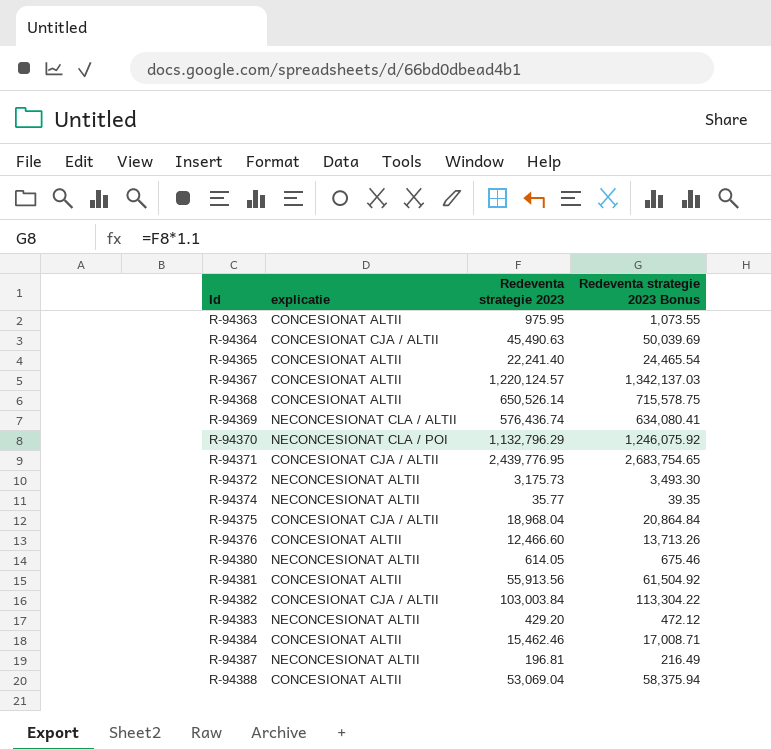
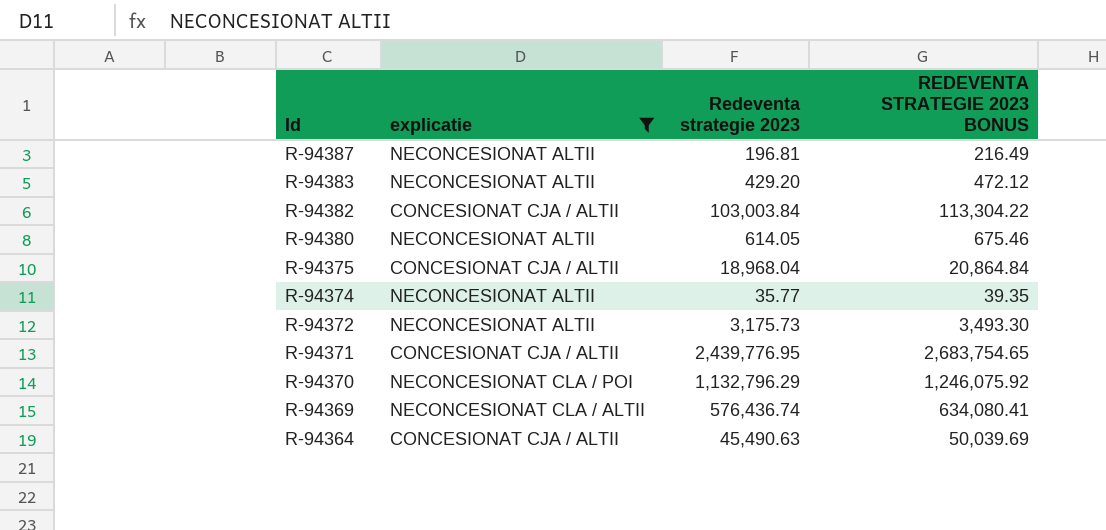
filter: none -> explicatie != CONCESIONAT ALTII
row order: Id ascending -> Id descending
column name: Redeventa strategie 2023 Bonus -> REDEVENTA STRATEGIE 2023 BONUS

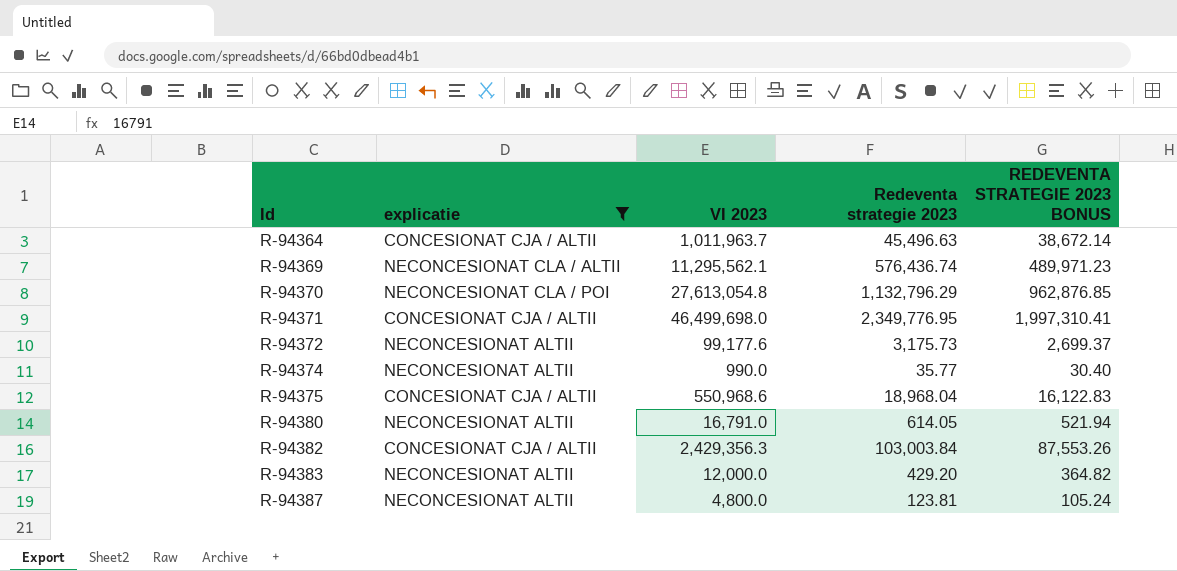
row order: Id descending -> Id ascending
column VI 2023 | position: none -> 3
column REDEVENTA STRATEGIE 2023 BONUS | formula: [Redeventa strategie 2023] * 1.1 -> [Redeventa strategie 2023] * 0.85
R-94364 | Redeventa strategie 2023: 45,490.63 -> 45,496.63
R-94371 | Redeventa strategie 2023: 2,439,776.95 -> 2,349,776.95
R-94387 | Redeventa strategie 2023: 196.81 -> 123.81

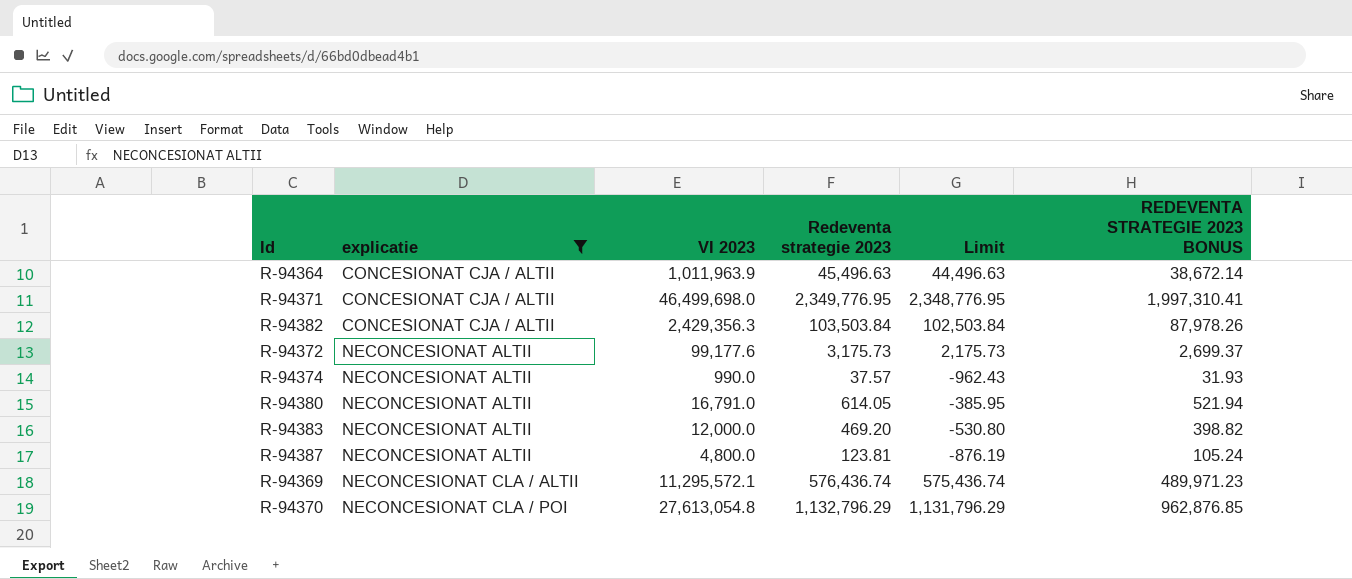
row order: Id ascending -> explicatie ascending
column Limit | formula: none -> [Redeventa strategie 2023] - 1000
row R-94375: CONCESIONAT CJA / ALTII | 550,968.6 | 18,968.04 | 16,122.83 -> none
R-94364 | VI 2023: 1,011,963.7 -> 1,011,963.9
R-94382 | Redeventa strategie 2023: 103,003.84 -> 103,503.84
R-94382 | REDEVENTA STRATEGIE 2023 BONUS: 87,553.26 -> 87,978.26
R-94374 | Redeventa strategie 2023: 35.77 -> 37.57
R-94374 | REDEVENTA STRATEGIE 2023 BONUS: 30.40 -> 31.93
R-94383 | Redeventa strategie 2023: 429.20 -> 469.20
R-94383 | REDEVENTA STRATEGIE 2023 BONUS: 364.82 -> 398.82
R-94369 | VI 2023: 11,295,562.1 -> 11,295,572.1

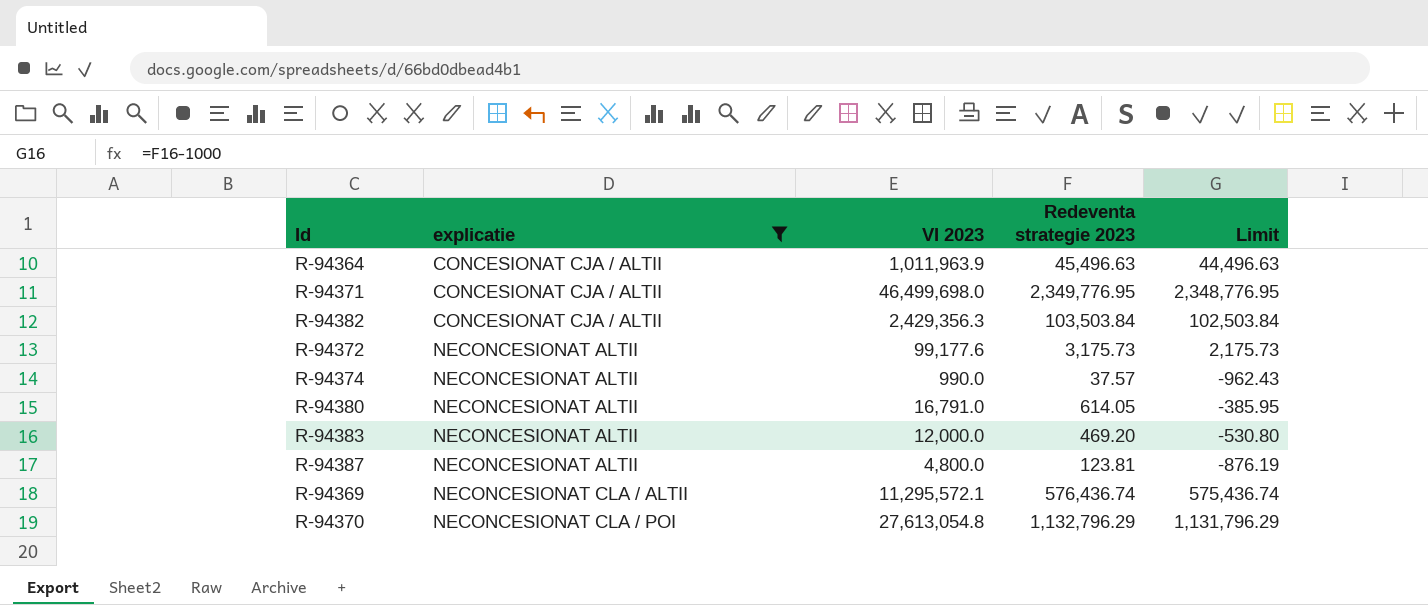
column REDEVENTA STRATEGIE 2023 BONUS | formula: [Redeventa strategie 2023] * 0.85 -> none

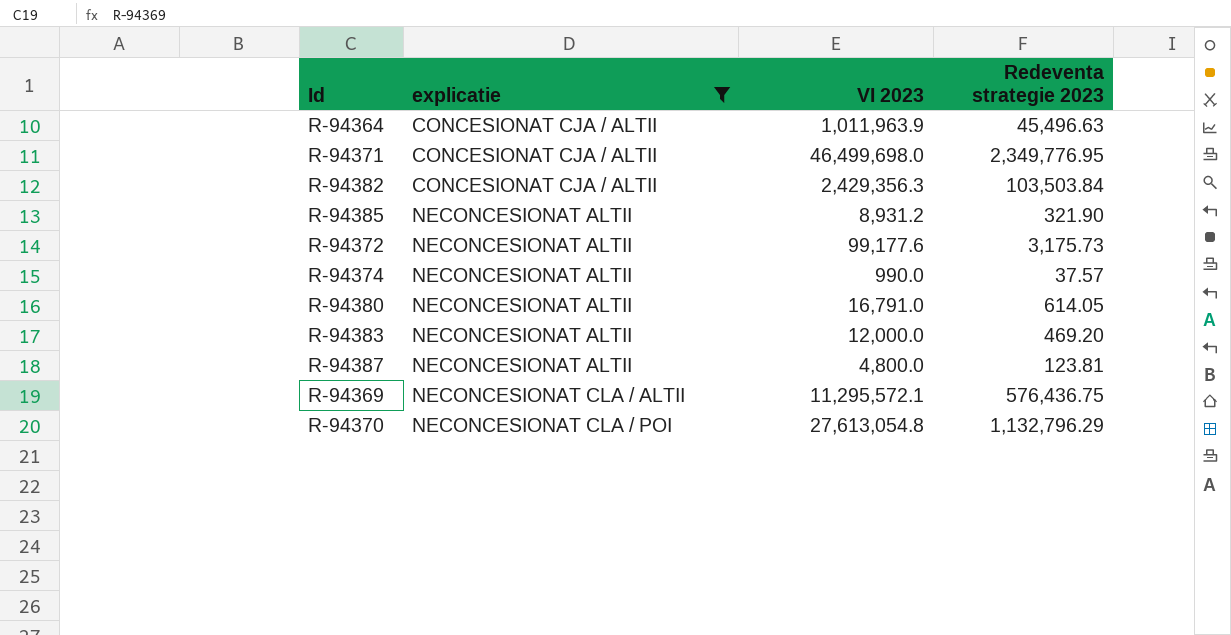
column Limit | formula: [Redeventa strategie 2023] - 1000 -> none
row R-94385: none -> NECONCESIONAT ALTII | 8,931.2 | 321.90
R-94369 | Redeventa strategie 2023: 576,436.74 -> 576,436.75

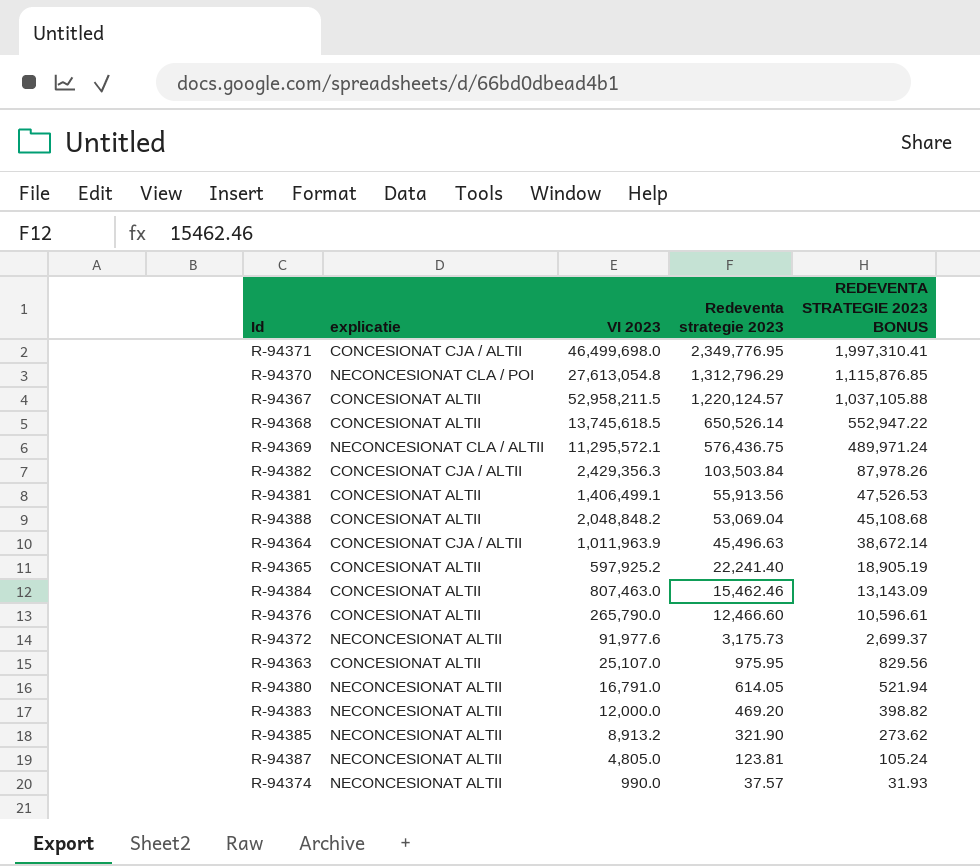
filter: explicatie != CONCESIONAT ALTII -> none
row order: explicatie ascending -> Redeventa strategie 2023 descending
column REDEVENTA STRATEGIE 2023 BONUS | formula: none -> [Redeventa strategie 2023] * 0.85
R-94370 | Redeventa strategie 2023: 1,132,796.29 -> 1,312,796.29
R-94372 | VI 2023: 99,177.6 -> 91,977.6
R-94385 | VI 2023: 8,931.2 -> 8,913.2
R-94387 | VI 2023: 4,800.0 -> 4,805.0

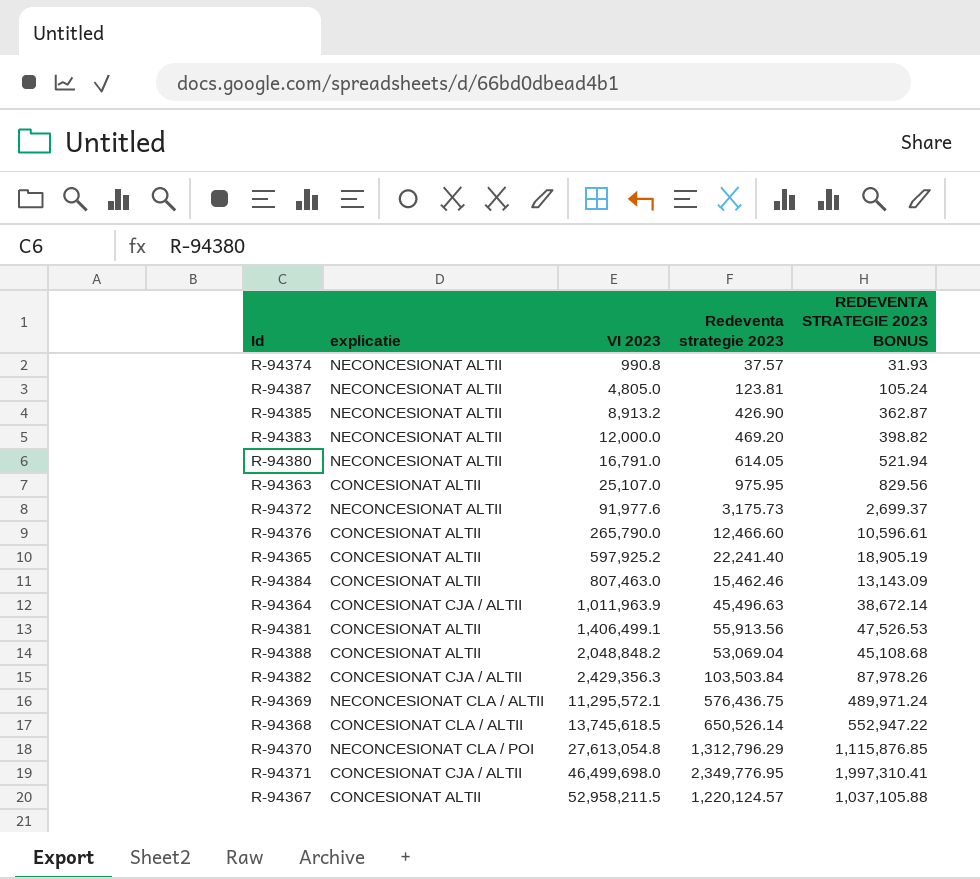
row order: Redeventa strategie 2023 descending -> VI 2023 ascending
R-94374 | VI 2023: 990.0 -> 990.8
R-94385 | Redeventa strategie 2023: 321.90 -> 426.90
R-94385 | REDEVENTA STRATEGIE 2023 BONUS: 273.62 -> 362.87
R-94368 | explicatie: CONCESIONAT ALTII -> CONCESIONAT CLA / ALTII

